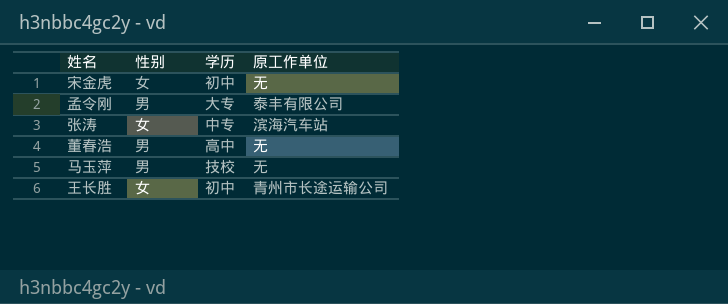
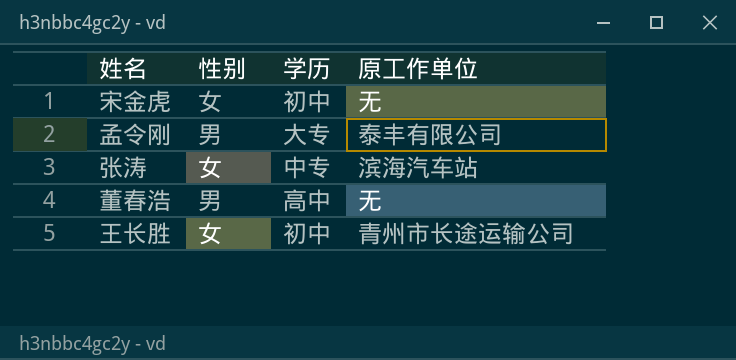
row 马玉萍: 男 | 技校 | 无 -> none

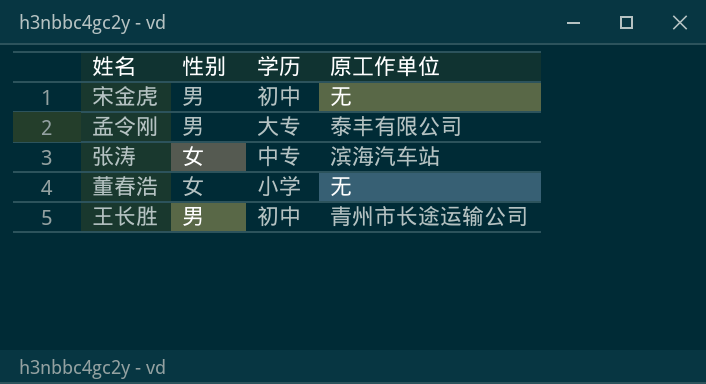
宋金虎 | 性别: 女 -> 男
董春浩 | 性别: 男 -> 女
董春浩 | 学历: 高中 -> 小学
王长胜 | 性别: 女 -> 男

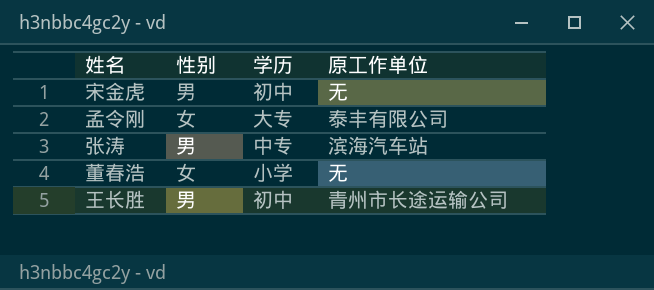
孟令刚 | 性别: 男 -> 女
张涛 | 性别: 女 -> 男

